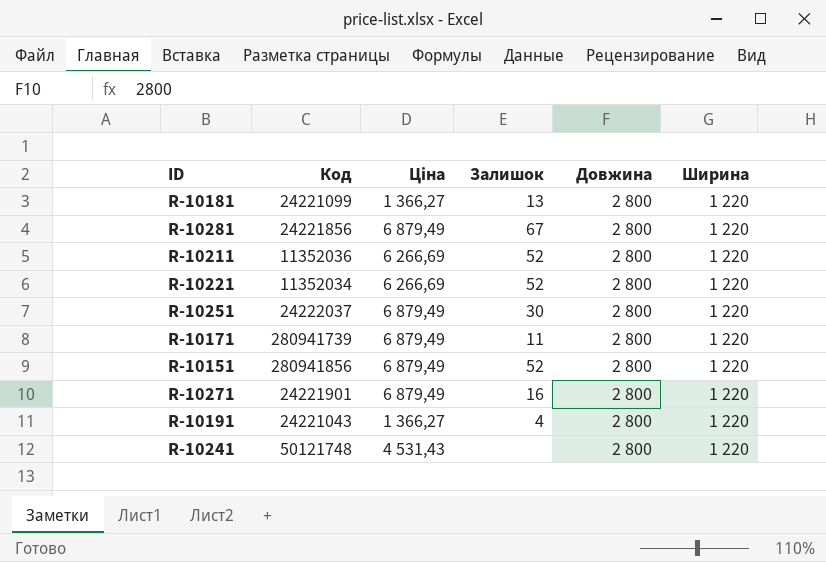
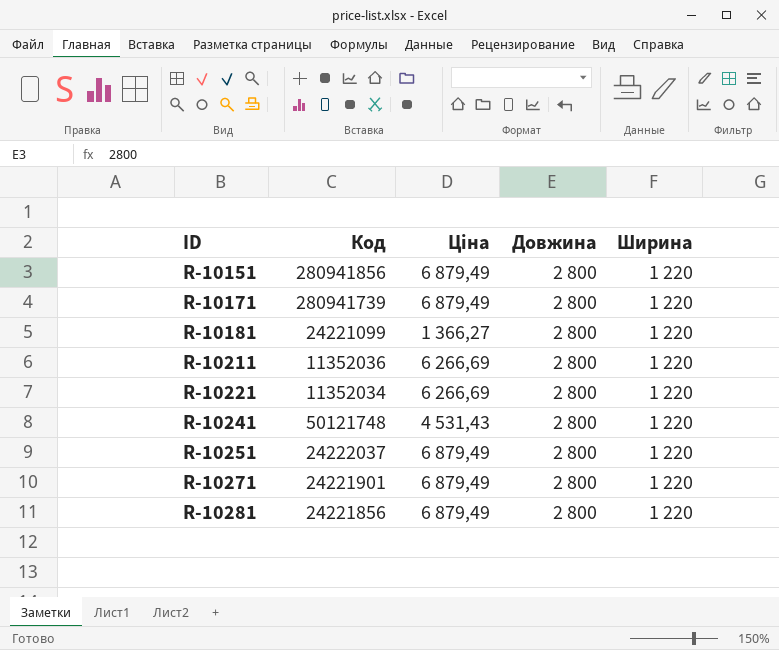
row order: none -> ID ascending
column Залишок | position: 4 -> none
row R-10191: 24221043 | 1 366,27 | 4 | 2 800 | 1 220 -> none

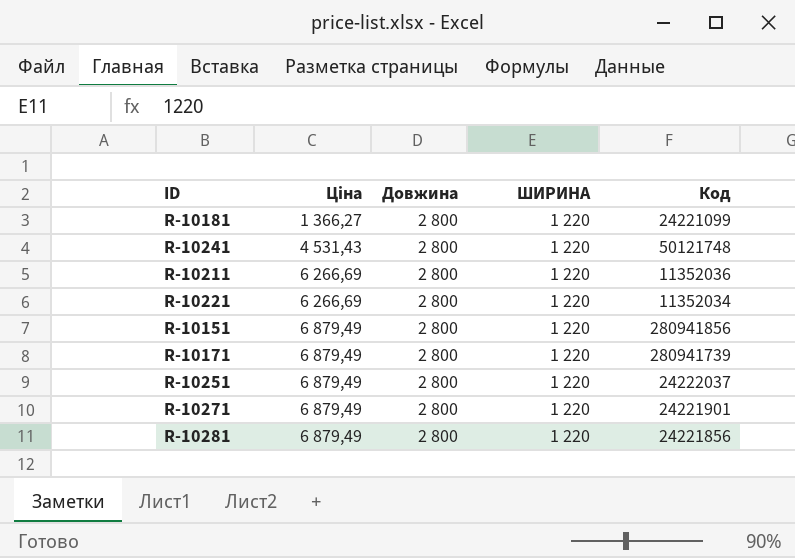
row order: ID ascending -> Ціна ascending
column name: Ширина -> ШИРИНА
column Код | position: 2 -> 5

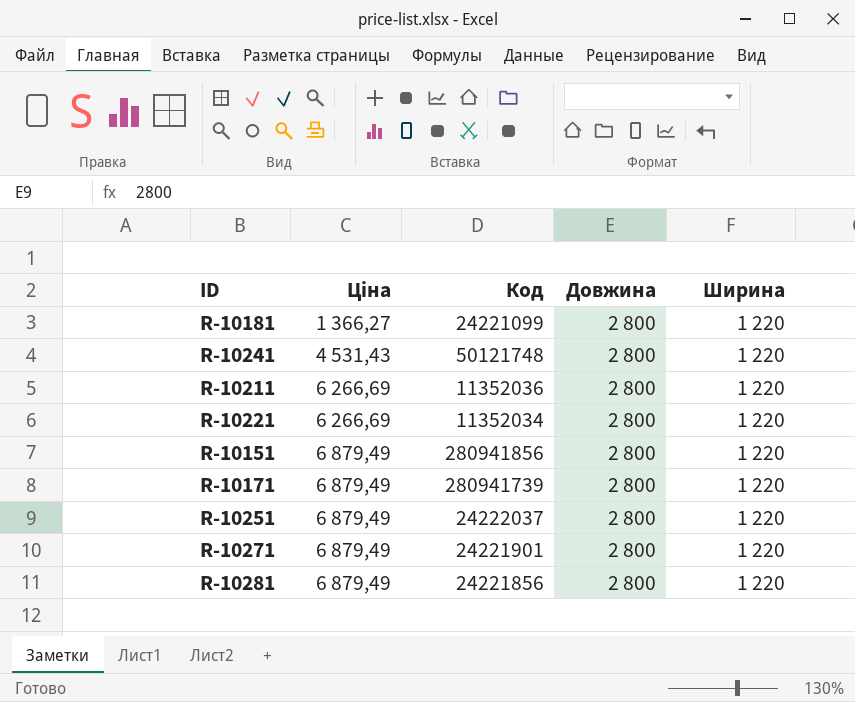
column Код | position: 5 -> 3
column name: ШИРИНА -> Ширина

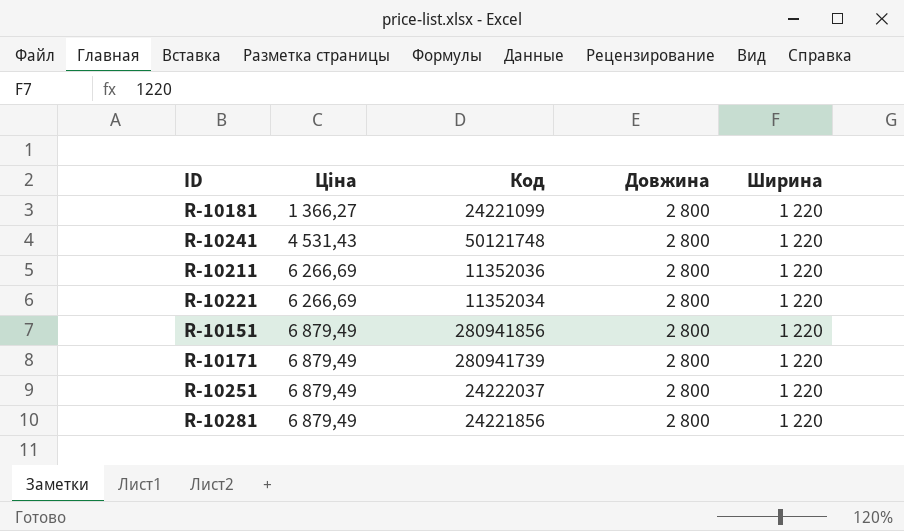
row R-10271: 6 879,49 | 24221901 | 2 800 | 1 220 -> none

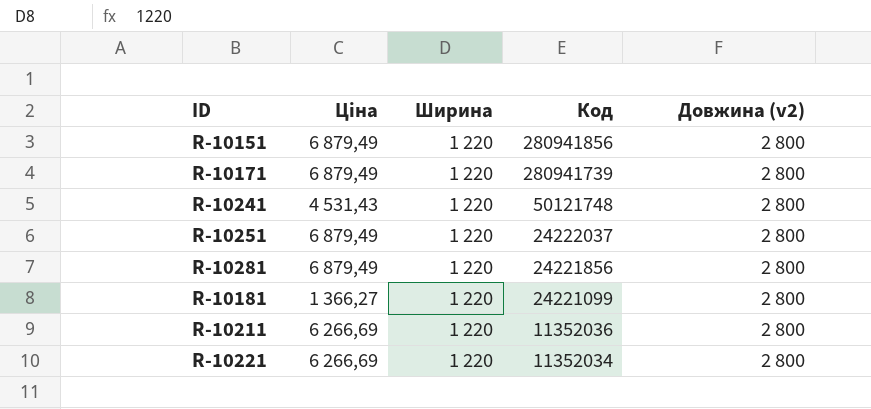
row order: Ціна ascending -> Код descending
column Ширина | position: 5 -> 3
column name: Довжина -> Довжина (v2)

